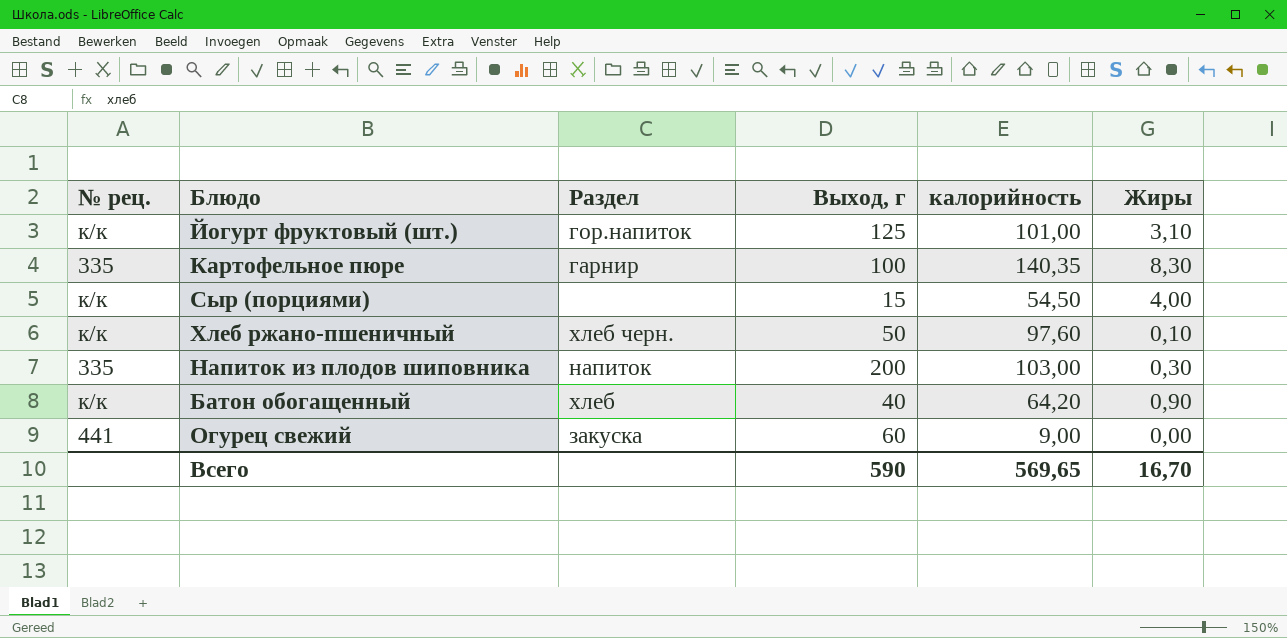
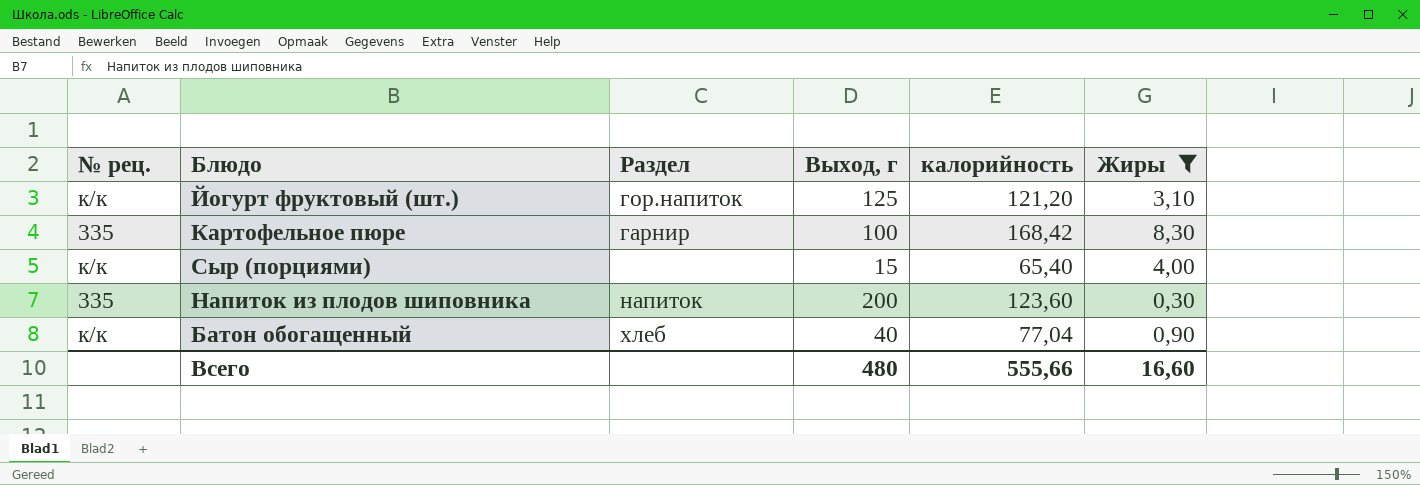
filter: none -> Жиры >= 0,30
Йогурт фруктовый (шт.) | калорийность: 101,00 -> 121,20
Картофельное пюре | калорийность: 140,35 -> 168,42
Сыр (порциями) | калорийность: 54,50 -> 65,40
Напиток из плодов шиповника | калорийность: 103,00 -> 123,60
Батон обогащенный | калорийность: 64,20 -> 77,04
Всего | Выход, г: 590 -> 480
Всего | калорийность: 569,65 -> 555,66
Всего | Жиры: 16,70 -> 16,60

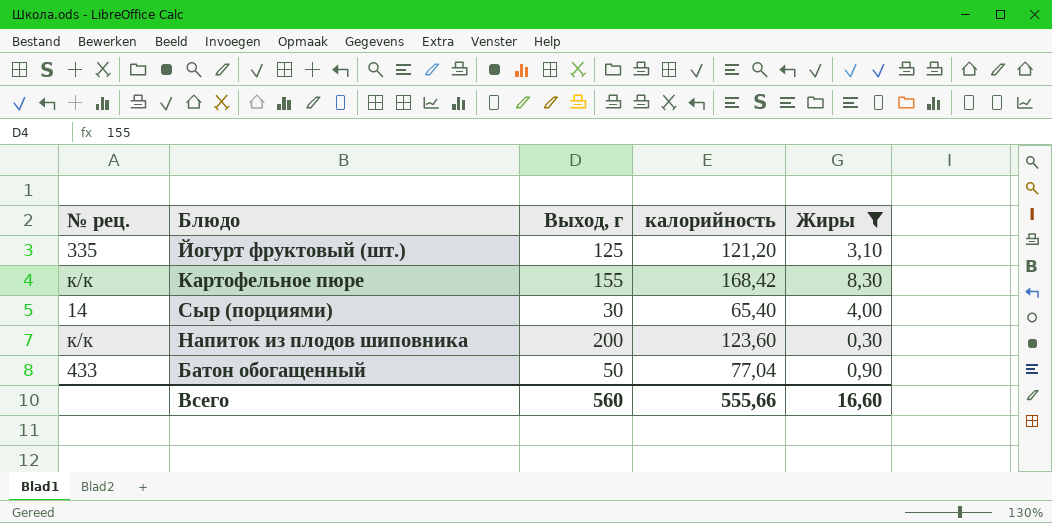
column Раздел | position: 3 -> none
Йогурт фруктовый (шт.) | № рец.: к/к -> 335
Картофельное пюре | № рец.: 335 -> к/к
Картофельное пюре | Выход, г: 100 -> 155
Сыр (порциями) | № рец.: к/к -> 14
Сыр (порциями) | Выход, г: 15 -> 30
Напиток из плодов шиповника | № рец.: 335 -> к/к
Батон обогащенный | № рец.: к/к -> 433
Батон обогащенный | Выход, г: 40 -> 50
Всего | Выход, г: 480 -> 560

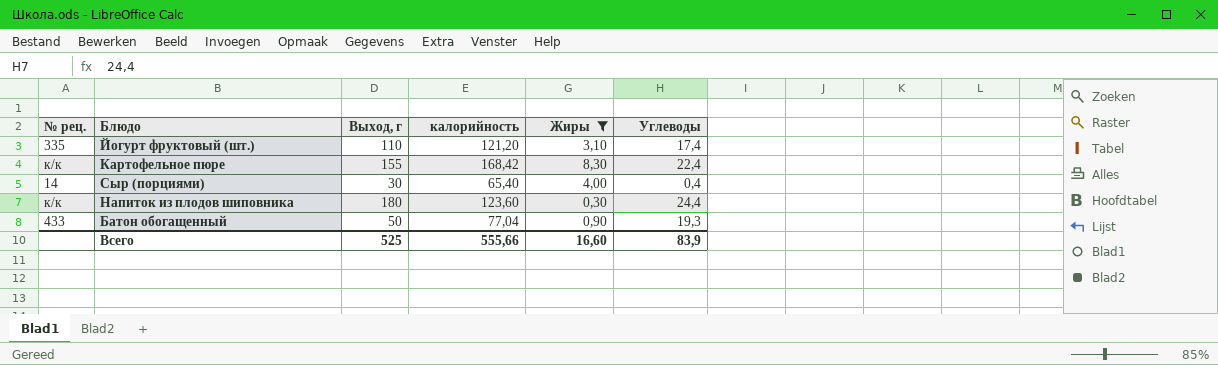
column Углеводы | position: none -> 6
Йогурт фруктовый (шт.) | Выход, г: 125 -> 110
Напиток из плодов шиповника | Выход, г: 200 -> 180
Всего | Выход, г: 560 -> 525

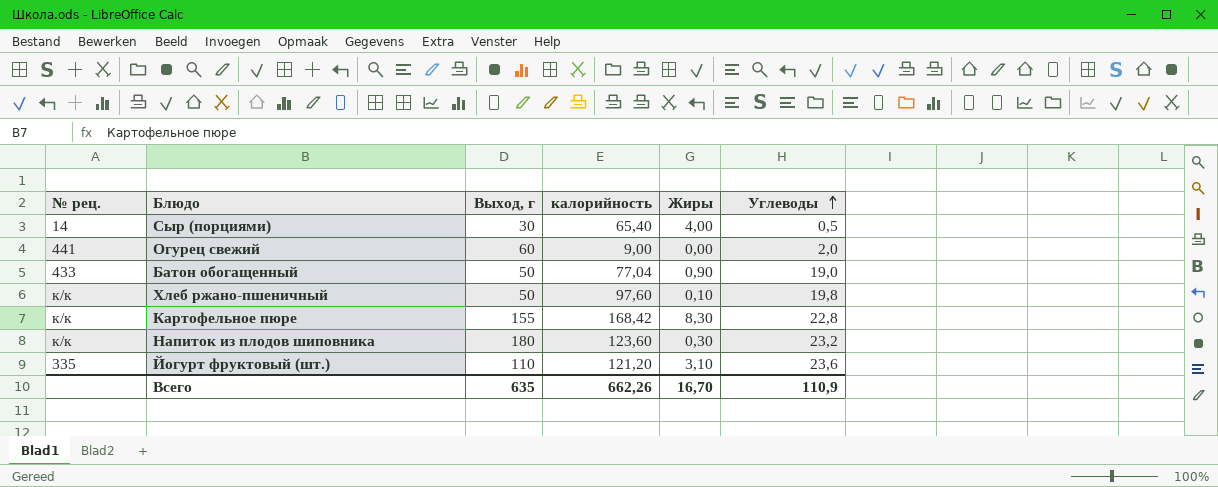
filter: Жиры >= 0,30 -> none
row order: none -> Углеводы ascending
Сыр (порциями) | Углеводы: 0,4 -> 0,5
Батон обогащенный | Углеводы: 19,3 -> 19,0
Картофельное пюре | Углеводы: 22,4 -> 22,8
Напиток из плодов шиповника | Углеводы: 24,4 -> 23,2
Йогурт фруктовый (шт.) | Углеводы: 17,4 -> 23,6
Всего | Выход, г: 525 -> 635
Всего | калорийность: 555,66 -> 662,26
Всего | Жиры: 16,60 -> 16,70
Всего | Углеводы: 83,9 -> 110,9

